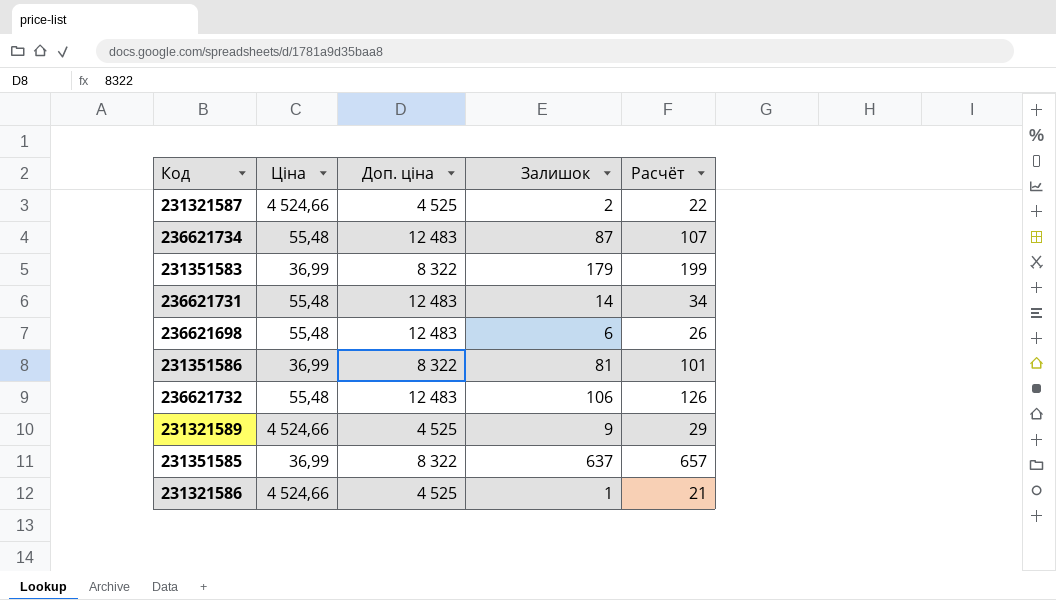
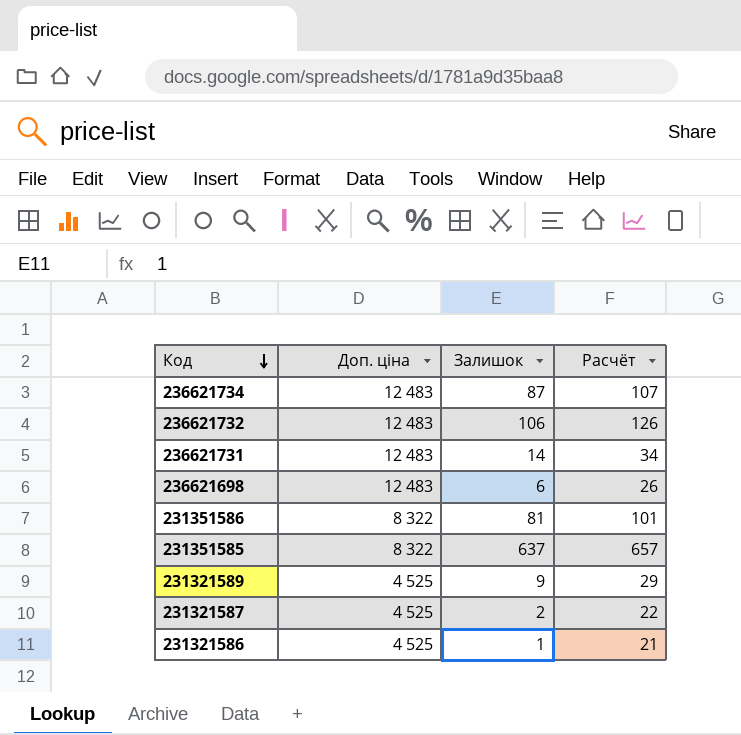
row order: none -> Код descending
column Ціна | position: 2 -> none
row 231351583: 36,99 | 8 322 | 179 | 199 -> none

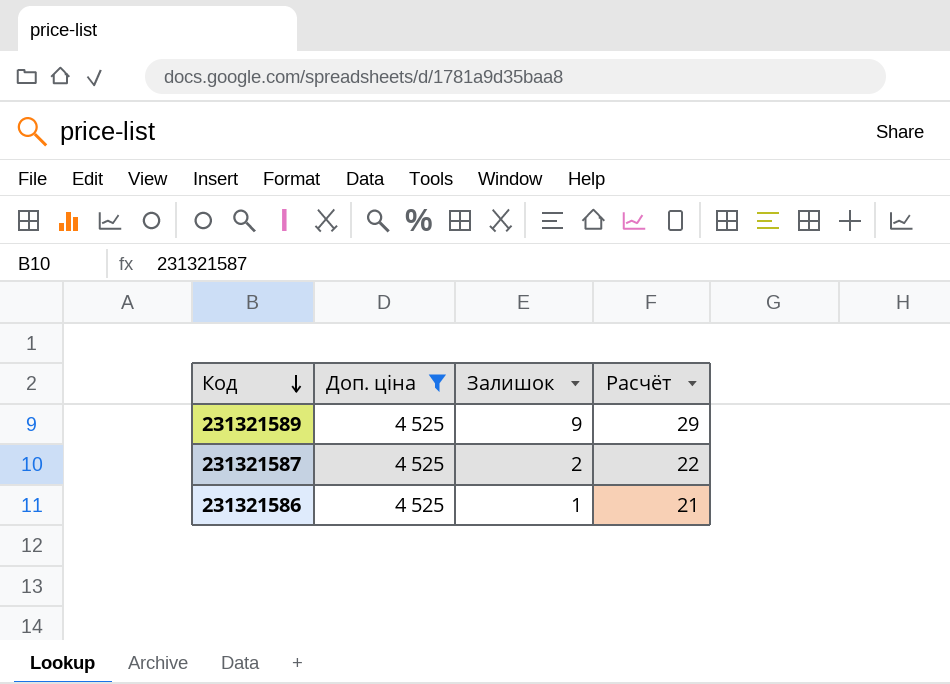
filter: none -> Доп. ціна = 4 525

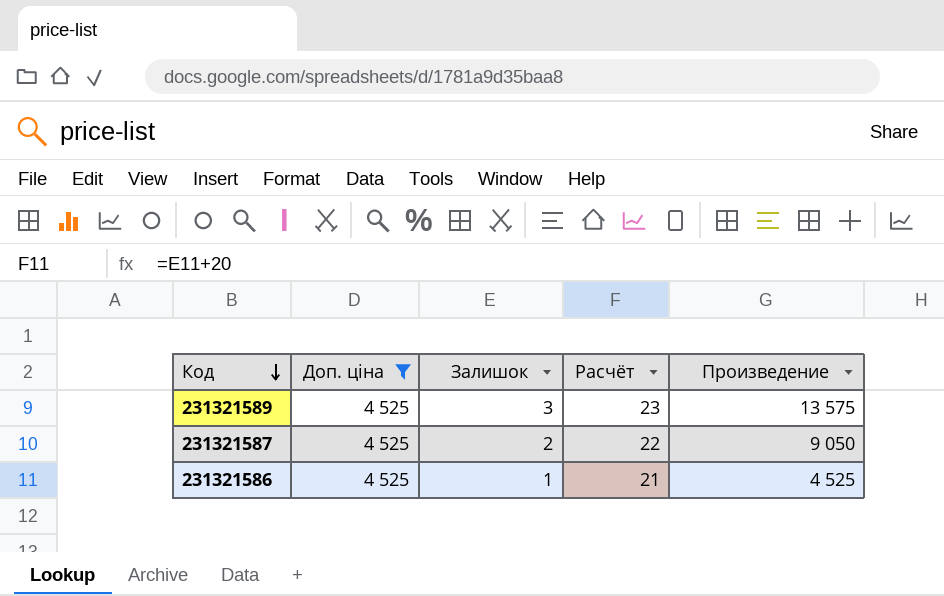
column Произведение | formula: none -> [Доп. ціна] * [Залишок]
231321589 | Залишок: 9 -> 3
231321589 | Расчёт: 29 -> 23

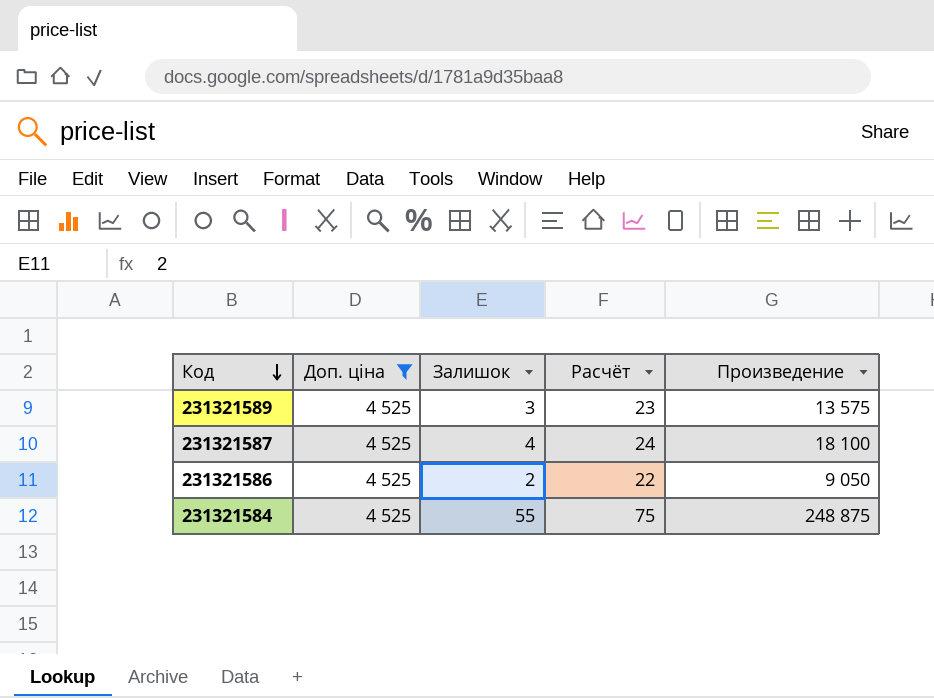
231321587 | Залишок: 2 -> 4
231321587 | Расчёт: 22 -> 24
231321587 | Произведение: 9 050 -> 18 100
231321586 | Залишок: 1 -> 2
231321586 | Расчёт: 21 -> 22
231321586 | Произведение: 4 525 -> 9 050
row 231321584: none -> 4 525 | 55 | 75 | 248 875

